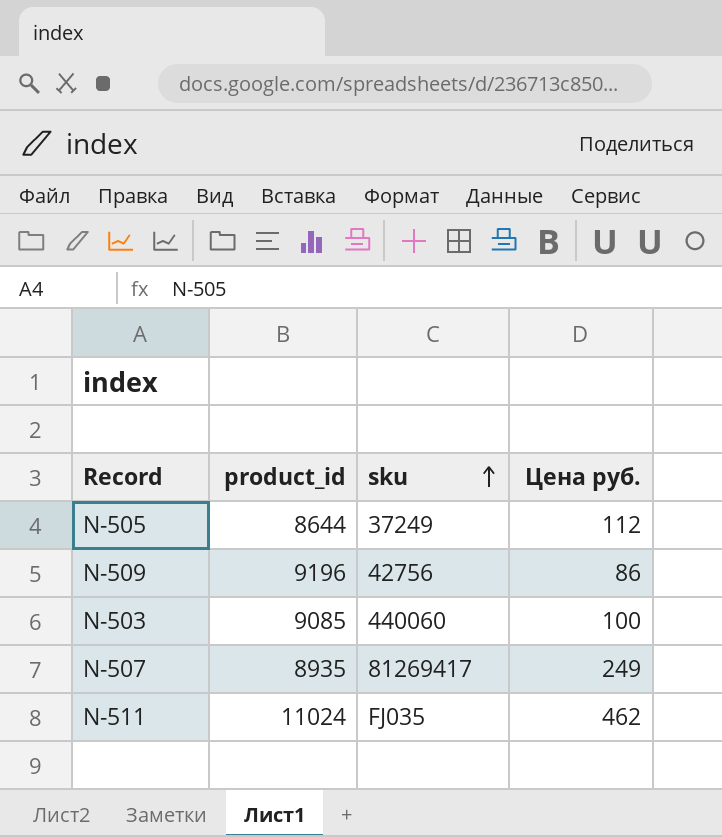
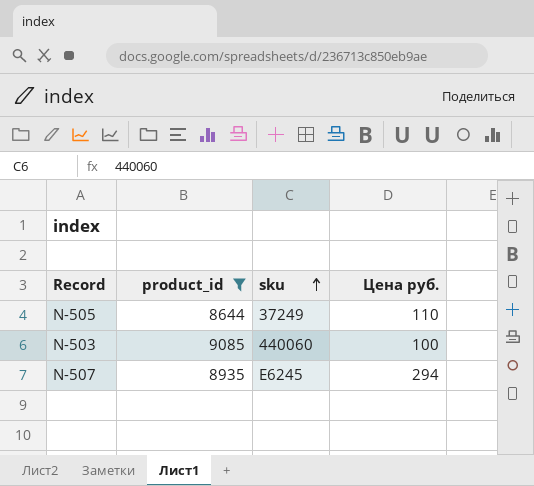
filter: none -> product_id <= 9085
N-505 | Цена руб.: 112 -> 110
N-507 | sku: 81269417 -> E6245
N-507 | Цена руб.: 249 -> 294

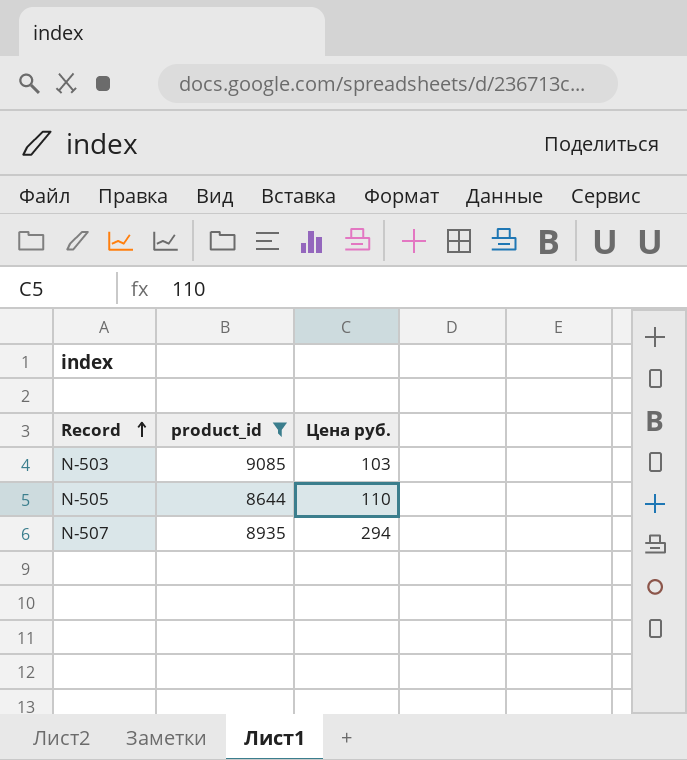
row order: sku ascending -> Record ascending
column sku | position: 3 -> none
N-503 | Цена руб.: 100 -> 103

